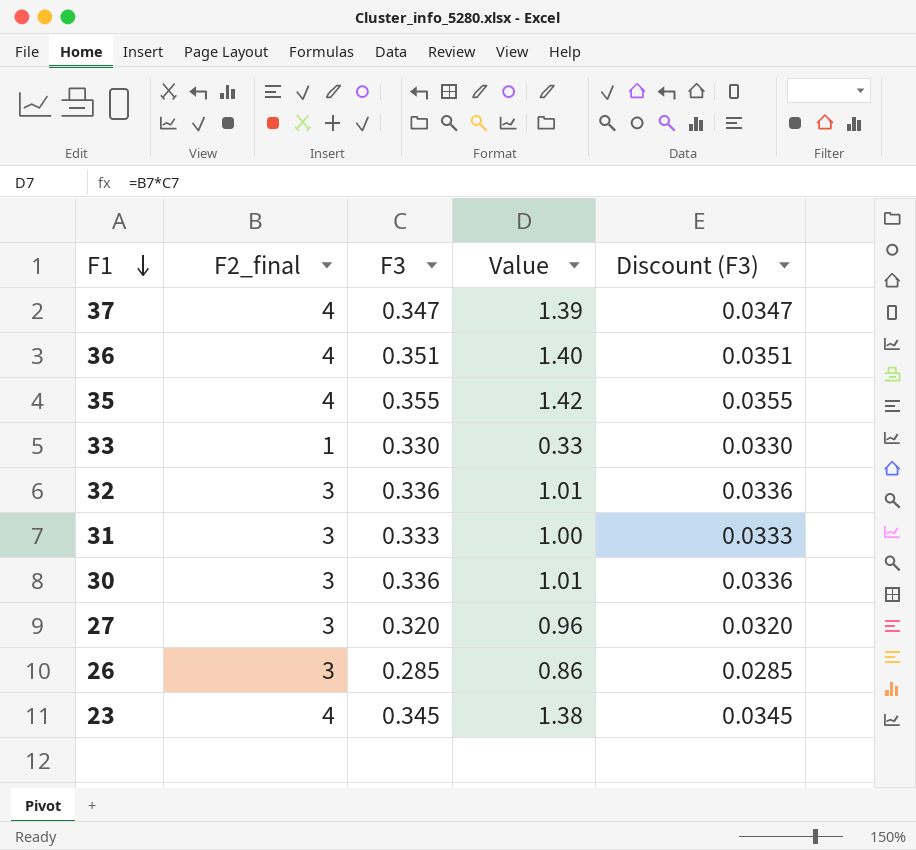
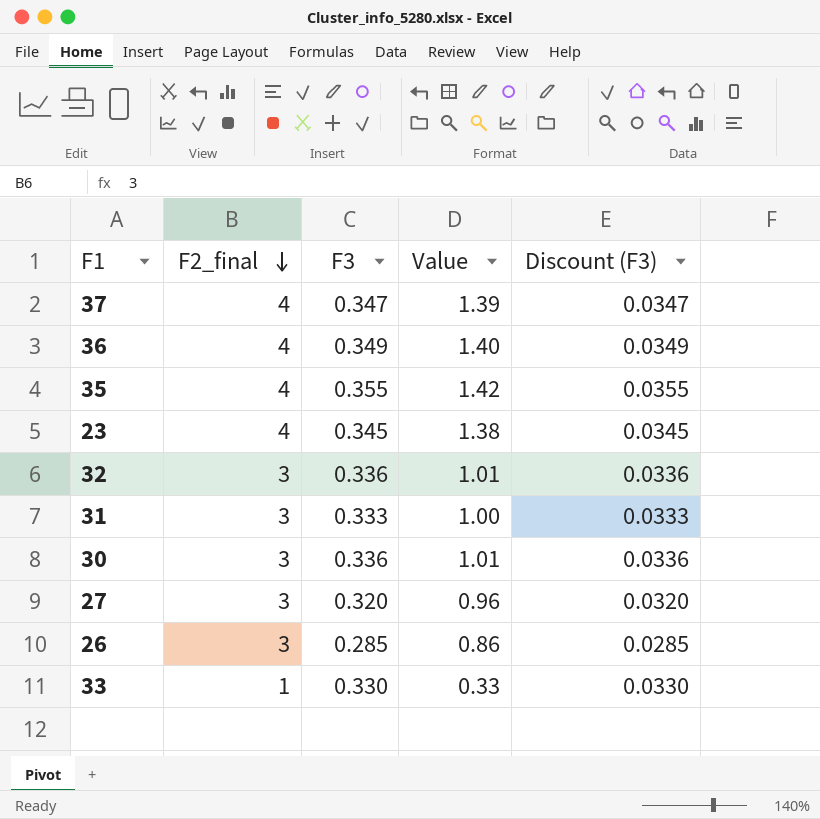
row order: F1 descending -> F2_final descending
36 | F3: 0.351 -> 0.349
36 | Discount (F3): 0.0351 -> 0.0349

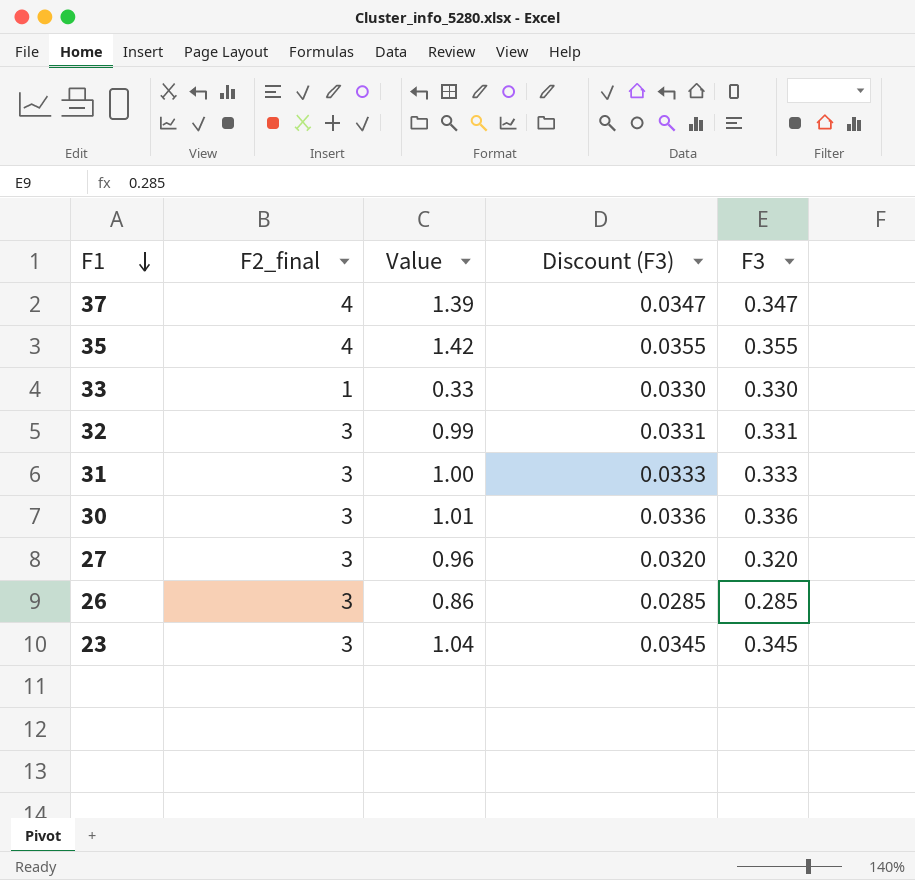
row order: F2_final descending -> F1 descending
column F3 | position: 3 -> 5
row 36: 4 | 0.349 | 1.40 | 0.0349 -> none
32 | Value: 1.01 -> 0.99
32 | Discount (F3): 0.0336 -> 0.0331
32 | F3: 0.336 -> 0.331
23 | F2_final: 4 -> 3
23 | Value: 1.38 -> 1.04

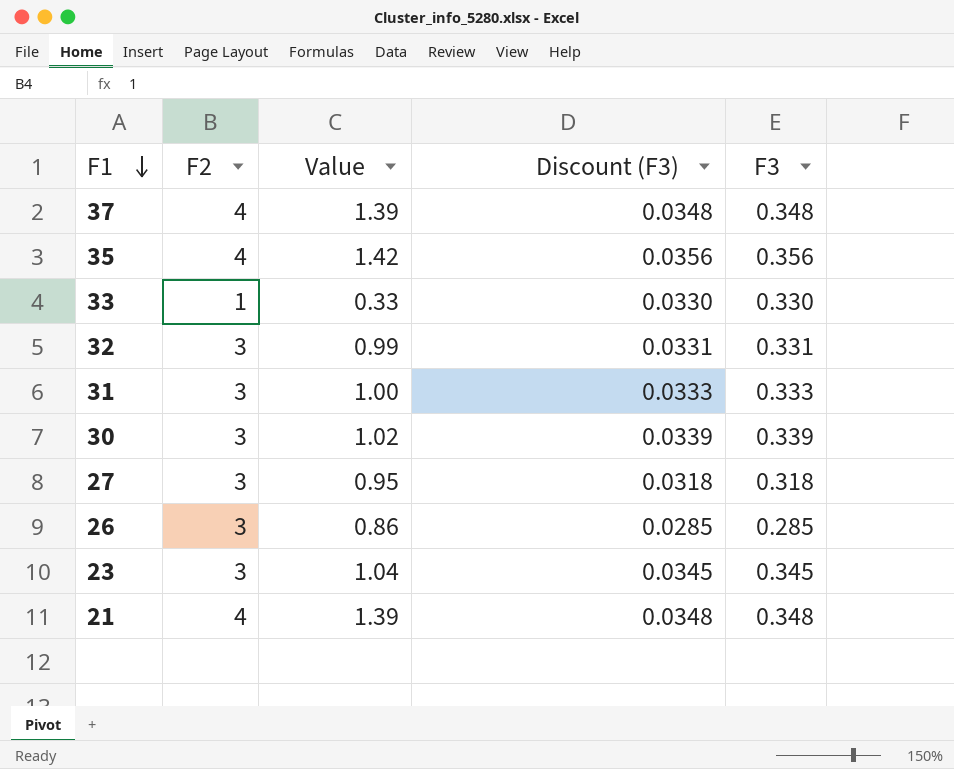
column name: F2_final -> F2
37 | Discount (F3): 0.0347 -> 0.0348
37 | F3: 0.347 -> 0.348
35 | Discount (F3): 0.0355 -> 0.0356
35 | F3: 0.355 -> 0.356
30 | Value: 1.01 -> 1.02
30 | Discount (F3): 0.0336 -> 0.0339
30 | F3: 0.336 -> 0.339
27 | Value: 0.96 -> 0.95
27 | Discount (F3): 0.0320 -> 0.0318
27 | F3: 0.320 -> 0.318
row 21: none -> 4 | 1.39 | 0.0348 | 0.348

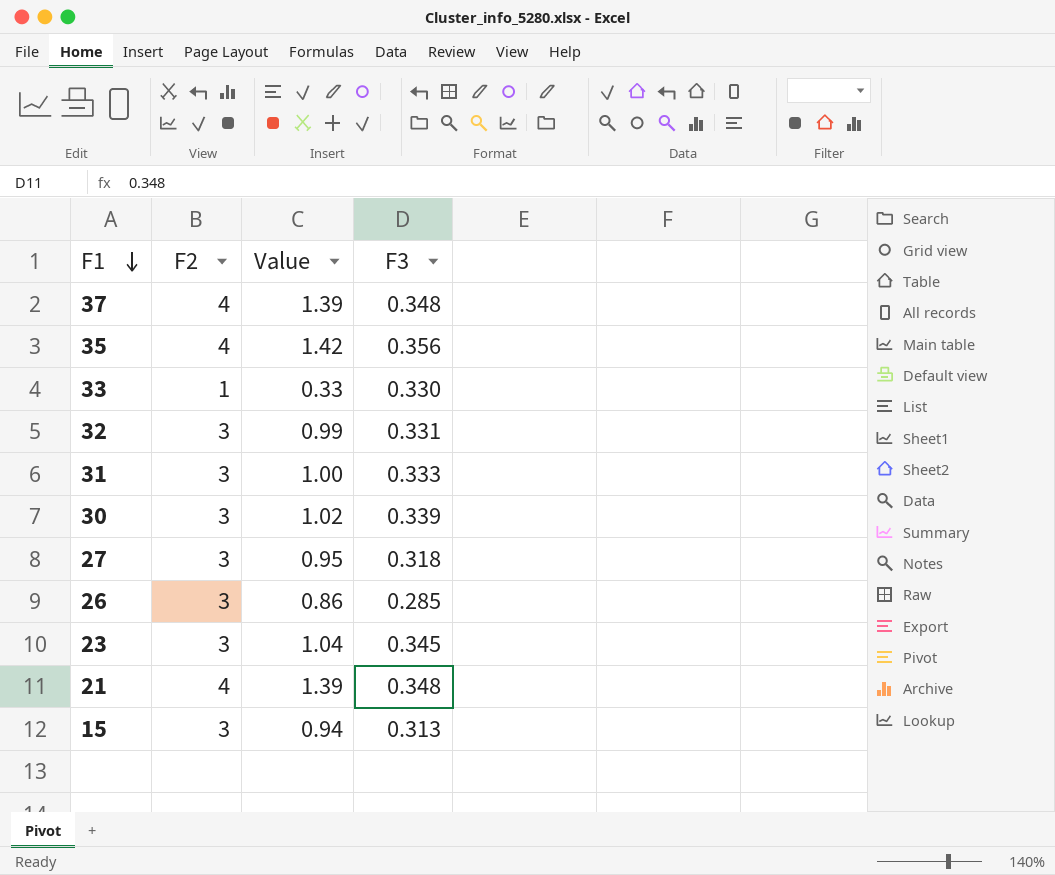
column Discount (F3) | formula: [F3] * 0.1 -> none
row 15: none -> 3 | 0.94 | 0.313

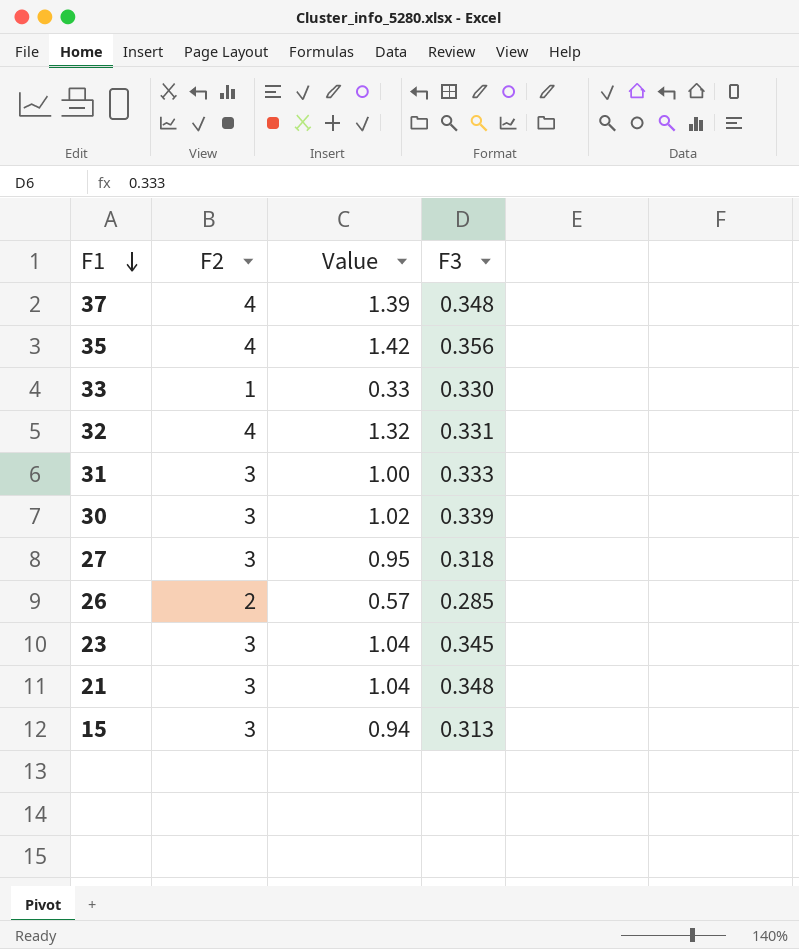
32 | F2: 3 -> 4
32 | Value: 0.99 -> 1.32
26 | F2: 3 -> 2
26 | Value: 0.86 -> 0.57
21 | F2: 4 -> 3
21 | Value: 1.39 -> 1.04

